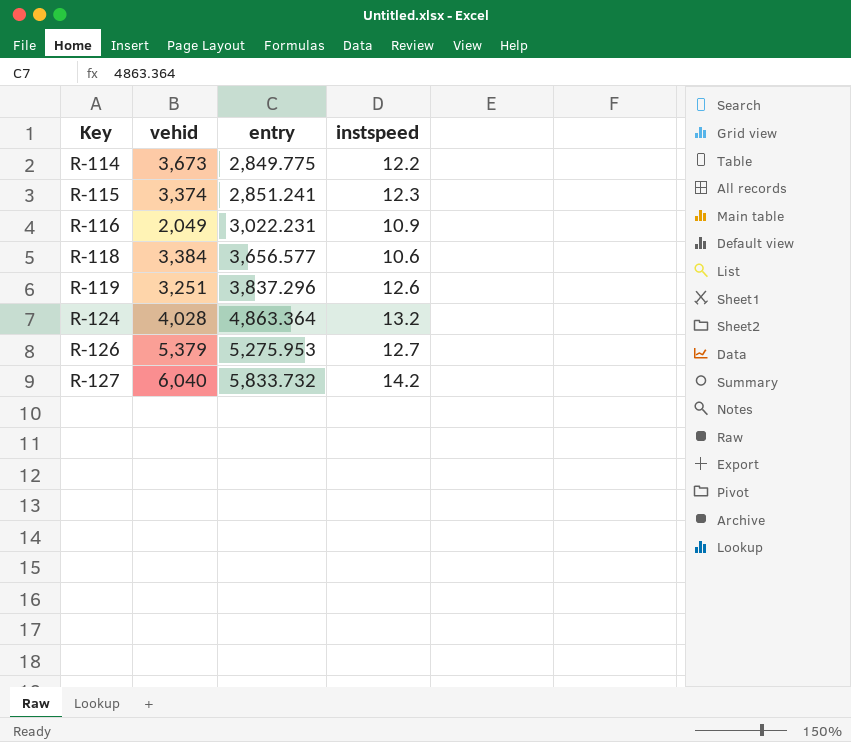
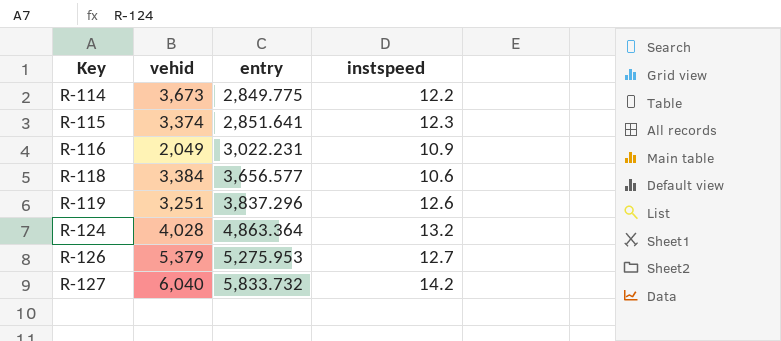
R-115 | entry: 2,851.241 -> 2,851.641

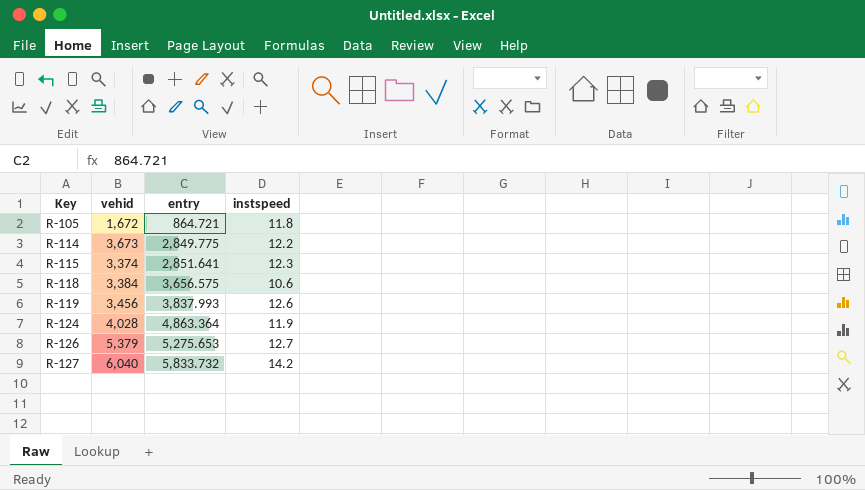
row R-116: 2,049 | 3,022.231 | 10.9 -> none
row R-105: none -> 1,672 | 864.721 | 11.8
R-118 | entry: 3,656.577 -> 3,656.575
R-119 | vehid: 3,251 -> 3,456
R-119 | entry: 3,837.296 -> 3,837.993
R-124 | instspeed: 13.2 -> 11.9
R-126 | entry: 5,275.953 -> 5,275.653

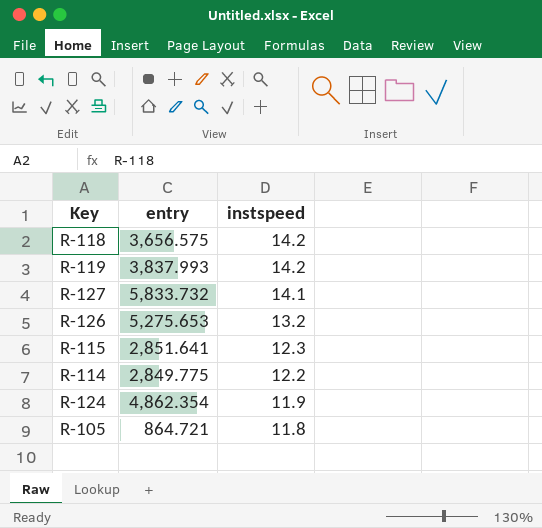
row order: Key ascending -> instspeed descending
column vehid | position: 2 -> none
R-118 | instspeed: 10.6 -> 14.2
R-119 | instspeed: 12.6 -> 14.2
R-127 | instspeed: 14.2 -> 14.1
R-126 | instspeed: 12.7 -> 13.2
R-124 | entry: 4,863.364 -> 4,862.354

